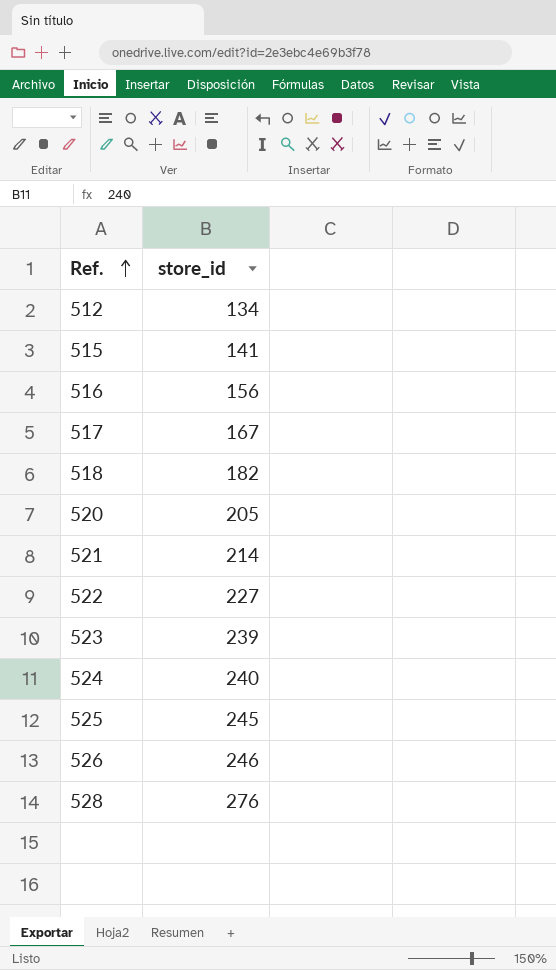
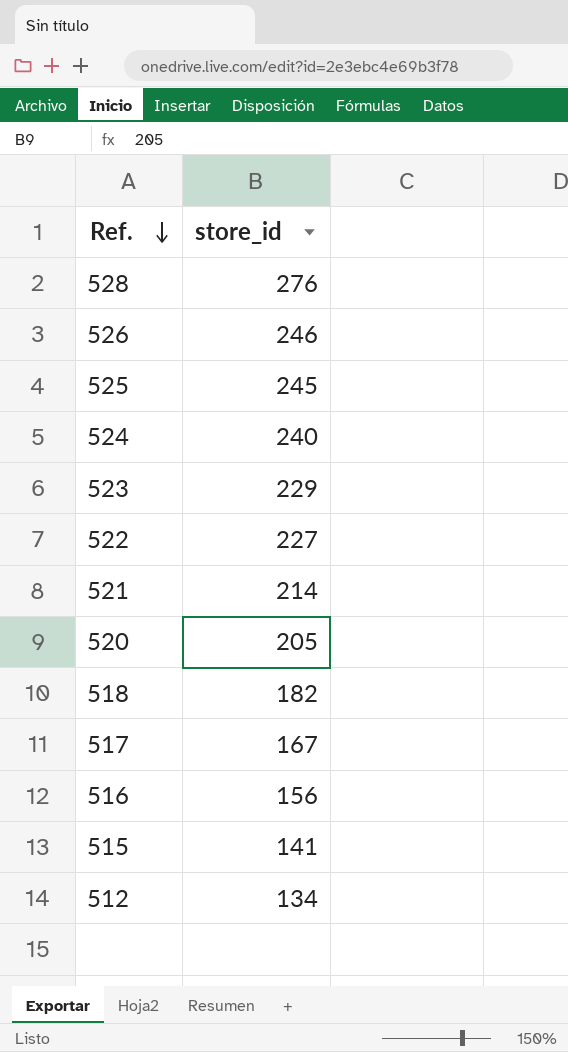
row order: Ref. ascending -> Ref. descending
523 | store_id: 239 -> 229

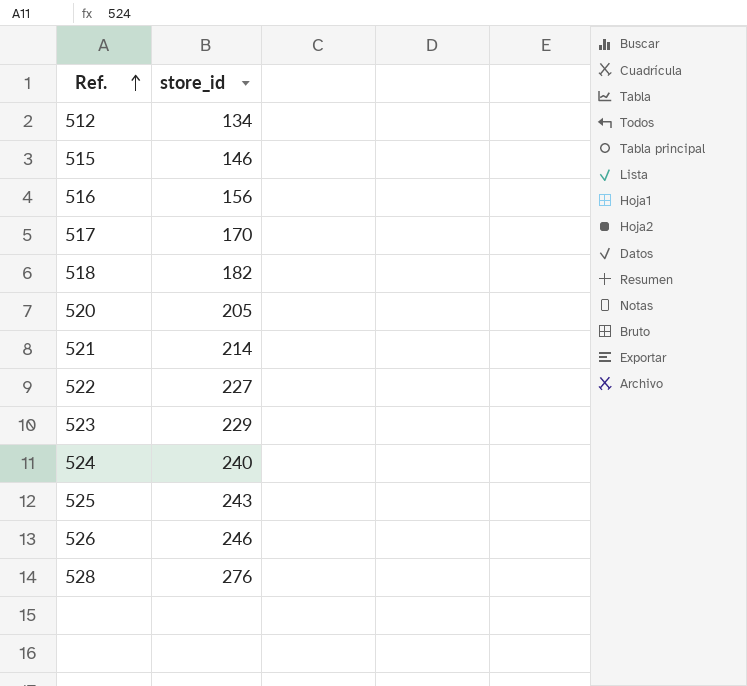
row order: Ref. descending -> Ref. ascending
515 | store_id: 141 -> 146
517 | store_id: 167 -> 170
525 | store_id: 245 -> 243

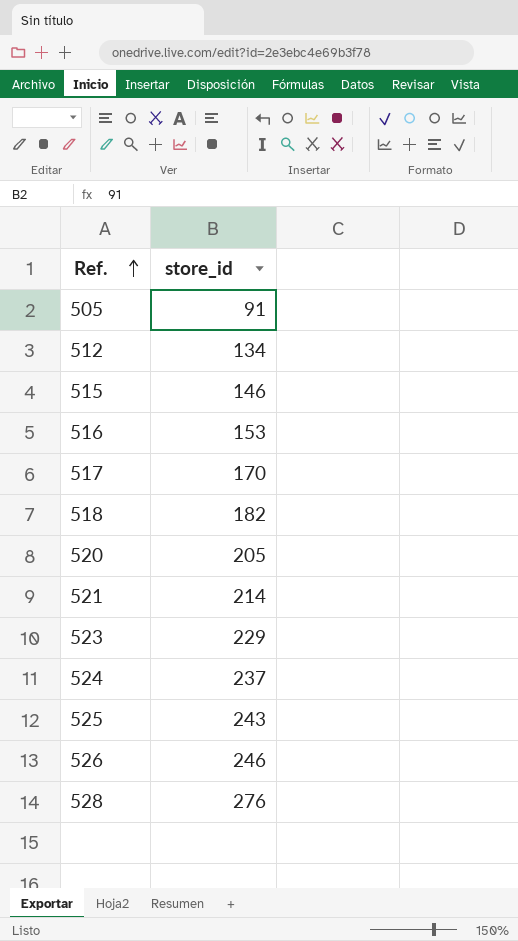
row 522: 227 -> none
row 505: none -> 91
516 | store_id: 156 -> 153
524 | store_id: 240 -> 237

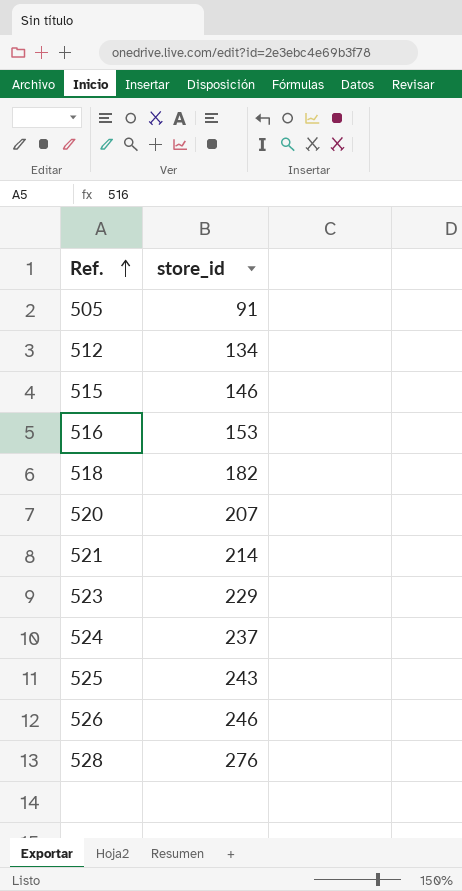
row 517: 170 -> none
520 | store_id: 205 -> 207

